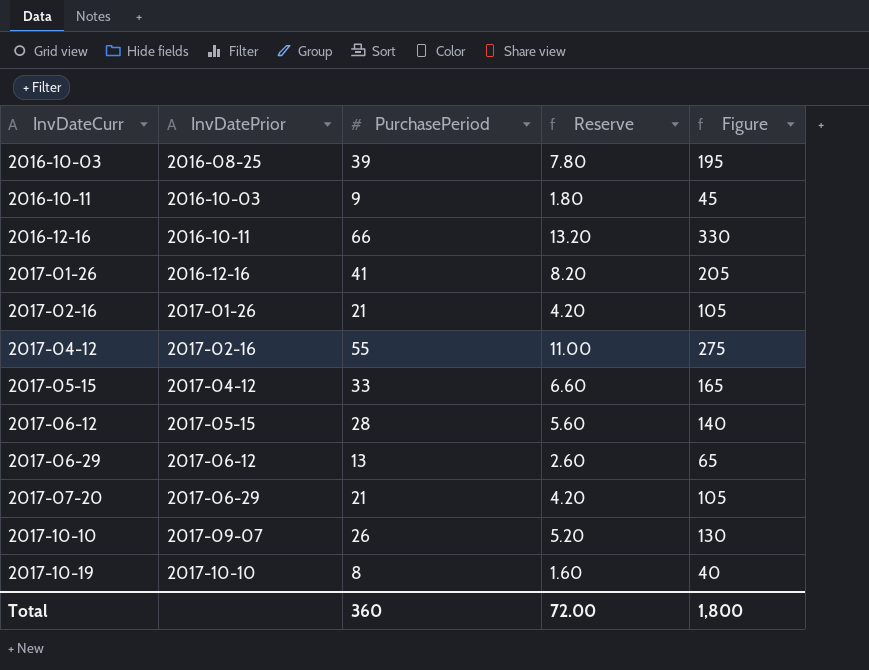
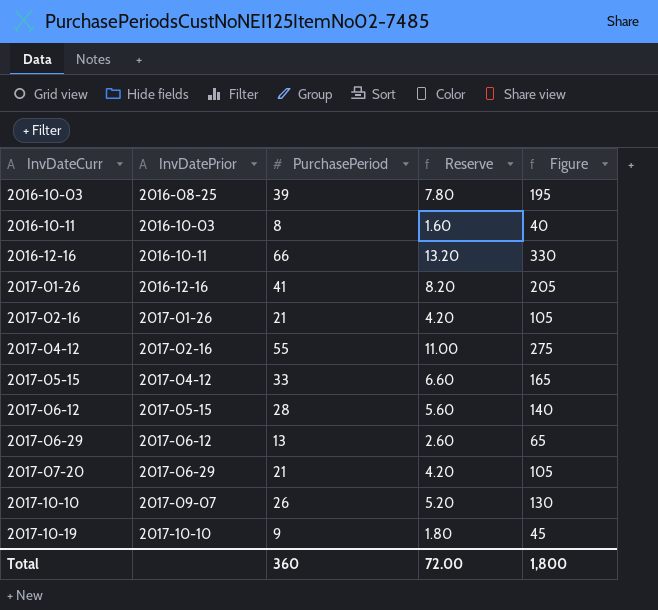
2016-10-11 | PurchasePeriod: 9 -> 8
2016-10-11 | Reserve: 1.80 -> 1.60
2016-10-11 | Figure: 45 -> 40
2017-10-19 | PurchasePeriod: 8 -> 9
2017-10-19 | Reserve: 1.60 -> 1.80
2017-10-19 | Figure: 40 -> 45

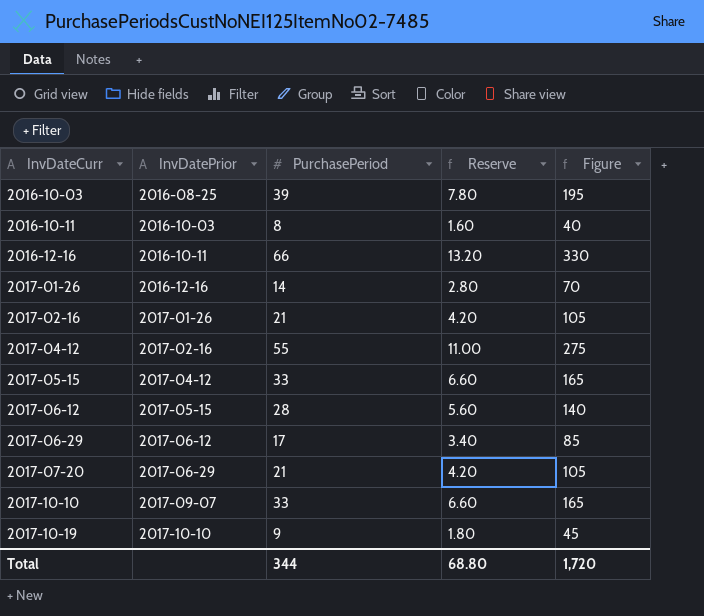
2017-01-26 | PurchasePeriod: 41 -> 14
2017-01-26 | Reserve: 8.20 -> 2.80
2017-01-26 | Figure: 205 -> 70
2017-06-29 | PurchasePeriod: 13 -> 17
2017-06-29 | Reserve: 2.60 -> 3.40
2017-06-29 | Figure: 65 -> 85
2017-10-10 | PurchasePeriod: 26 -> 33
2017-10-10 | Reserve: 5.20 -> 6.60
2017-10-10 | Figure: 130 -> 165
Total | PurchasePeriod: 360 -> 344
Total | Reserve: 72.00 -> 68.80
Total | Figure: 1,800 -> 1,720

